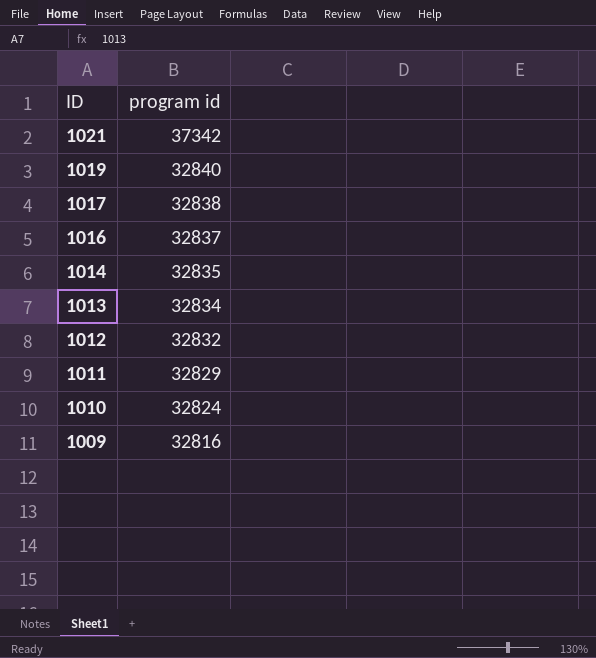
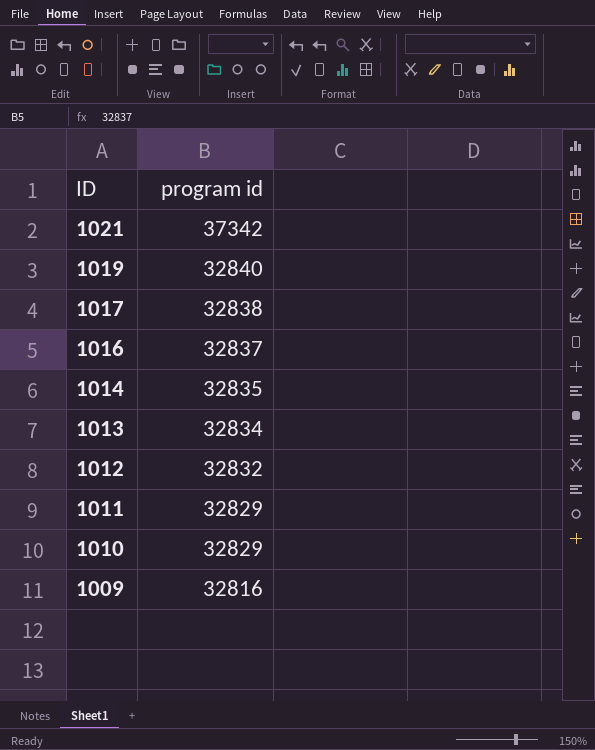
1010 | program id: 32824 -> 32829

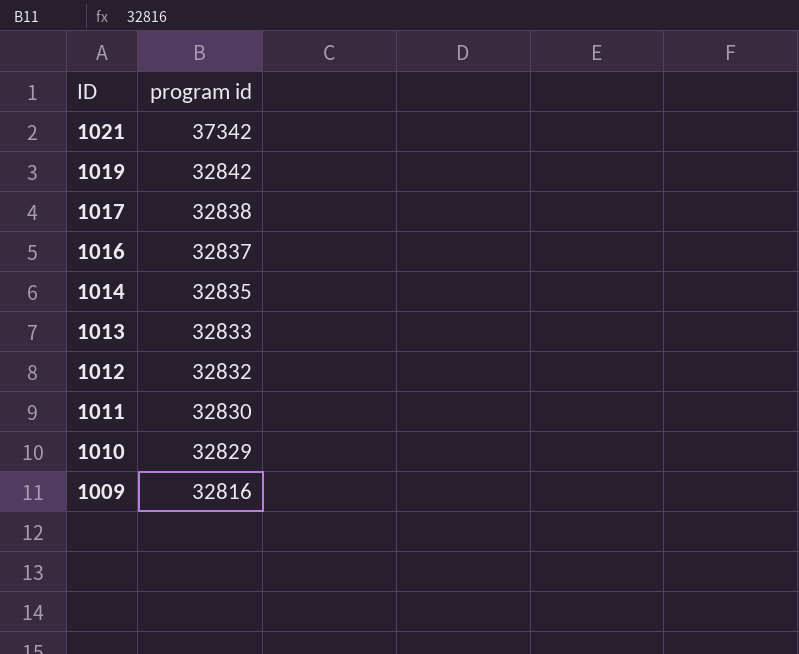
1019 | program id: 32840 -> 32842
1013 | program id: 32834 -> 32833
1011 | program id: 32829 -> 32830

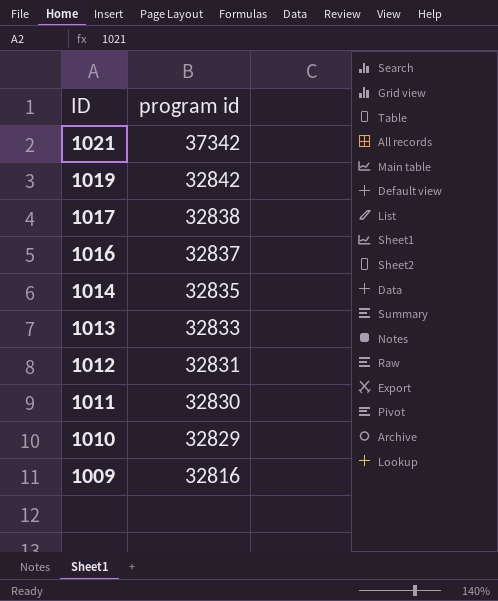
1012 | program id: 32832 -> 32831

